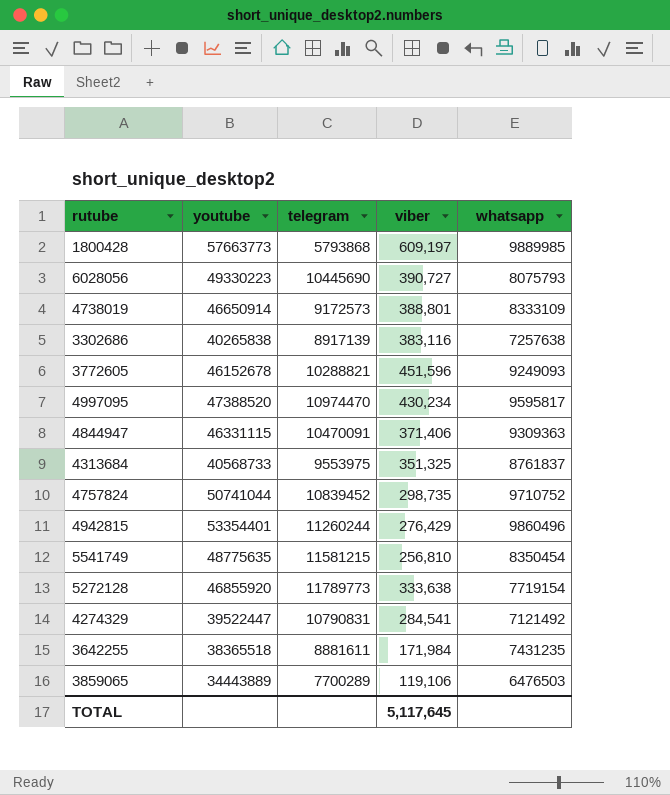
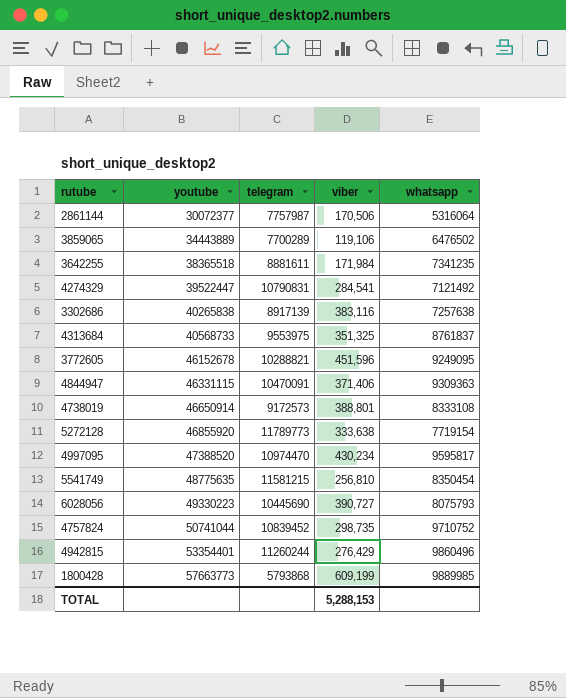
row order: none -> youtube ascending
row 2861144: none -> 30072377 | 7757987 | 170,506 | 5316064
3859065 | whatsapp: 6476503 -> 6476502
3642255 | whatsapp: 7431235 -> 7341235
3772605 | whatsapp: 9249093 -> 9249095
4738019 | whatsapp: 8333109 -> 8333108
1800428 | viber: 609,197 -> 609,199
TOTAL | viber: 5,117,645 -> 5,288,153

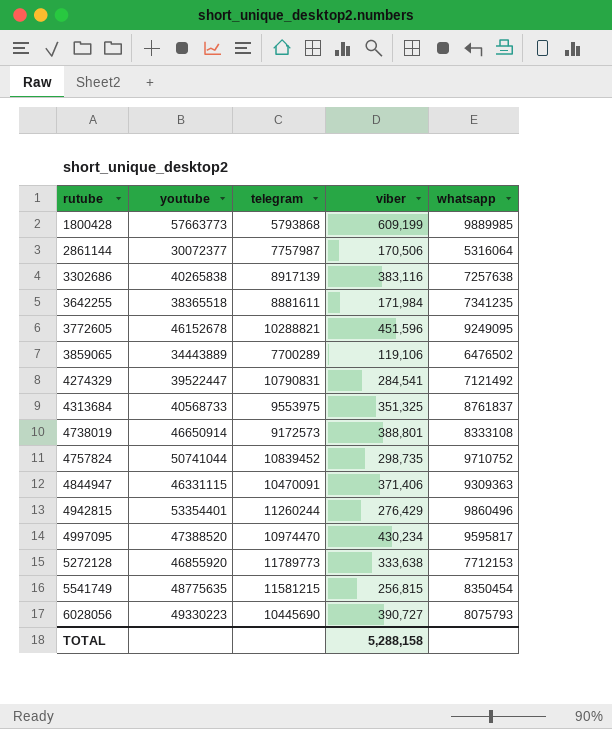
row order: youtube ascending -> rutube ascending
5272128 | whatsapp: 7719154 -> 7712153
5541749 | viber: 256,810 -> 256,815
TOTAL | viber: 5,288,153 -> 5,288,158

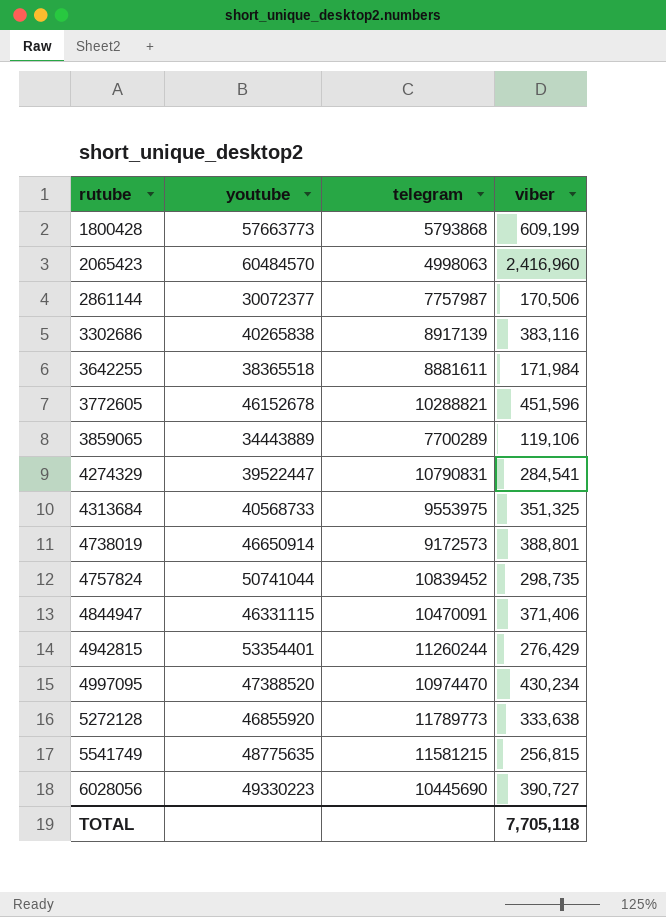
column whatsapp | position: 5 -> none
row 2065423: none -> 60484570 | 4998063 | 2,416,960
TOTAL | viber: 5,288,158 -> 7,705,118

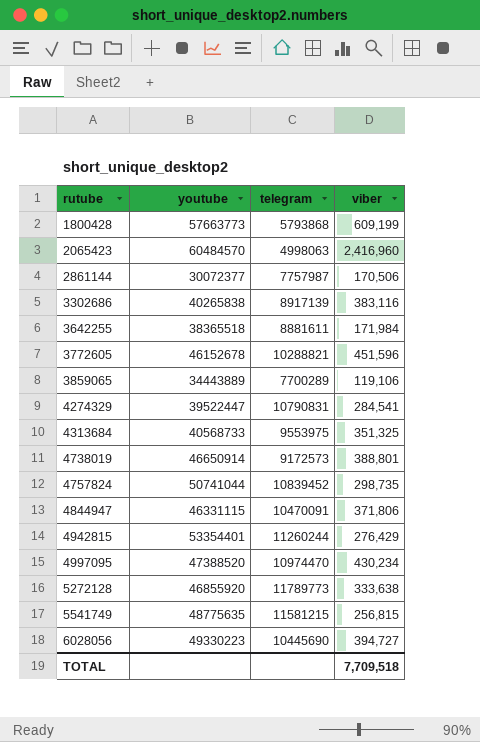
4844947 | viber: 371,406 -> 371,806
6028056 | viber: 390,727 -> 394,727
TOTAL | viber: 7,705,118 -> 7,709,518

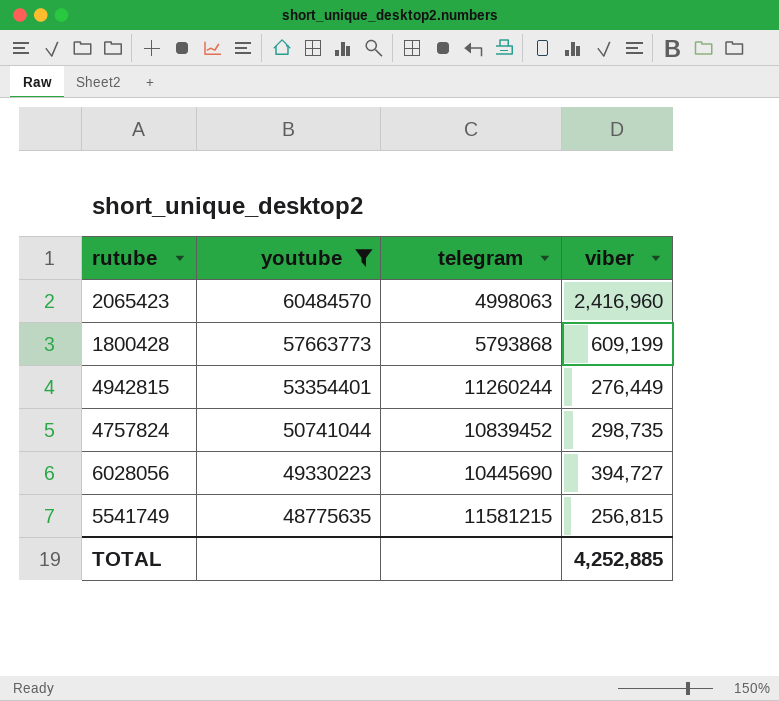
filter: none -> youtube >= 48775635
row order: rutube ascending -> youtube descending
4942815 | viber: 276,429 -> 276,449
TOTAL | viber: 7,709,518 -> 4,252,885

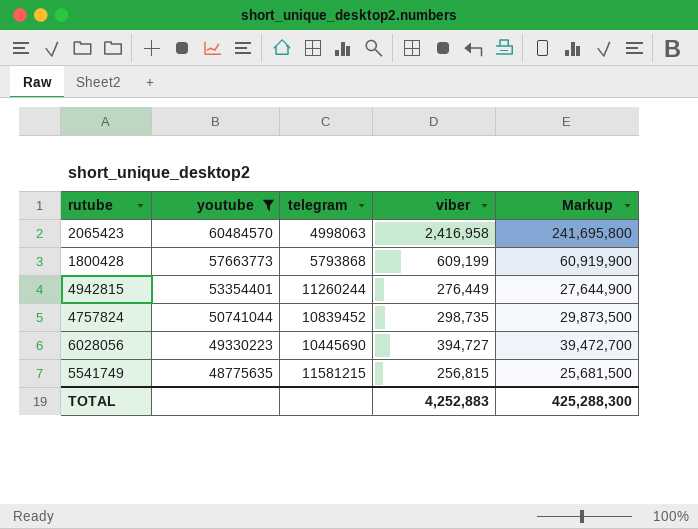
column Markup | formula: none -> [viber] * 100
2065423 | viber: 2,416,960 -> 2,416,958
TOTAL | viber: 4,252,885 -> 4,252,883

